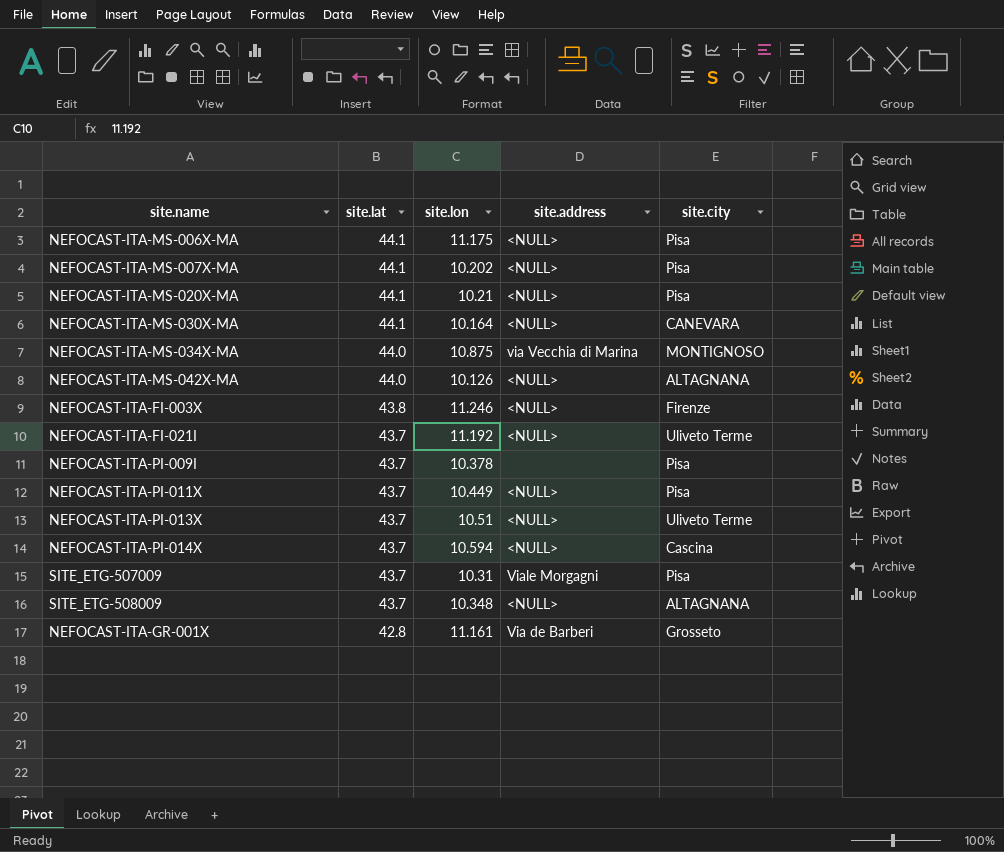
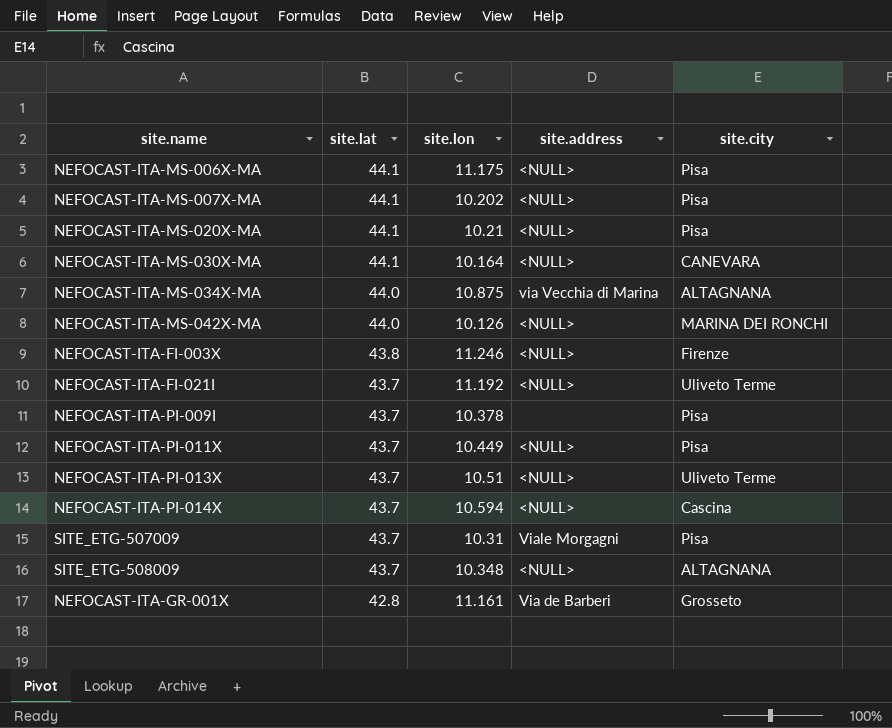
NEFOCAST-ITA-MS-034X-MA | site.city: MONTIGNOSO -> ALTAGNANA
NEFOCAST-ITA-MS-042X-MA | site.city: ALTAGNANA -> MARINA DEI RONCHI

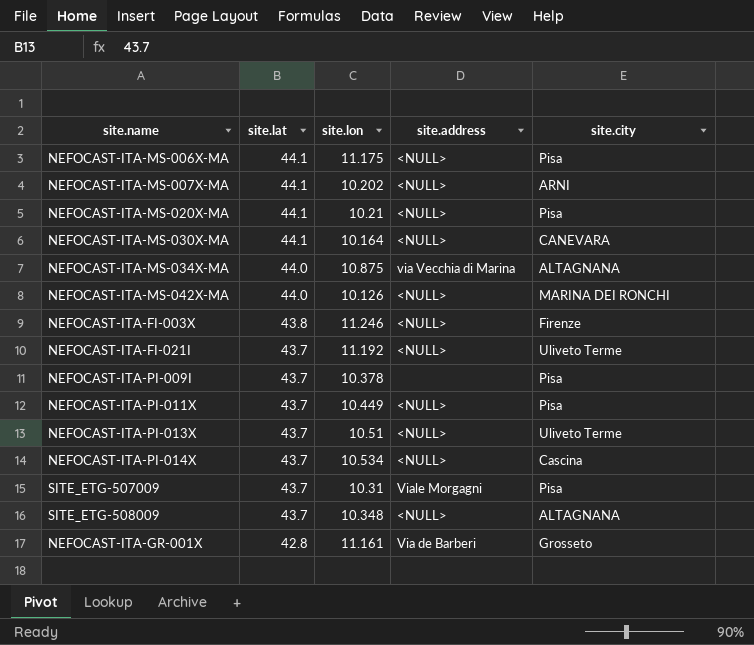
NEFOCAST-ITA-MS-007X-MA | site.city: Pisa -> ARNI
NEFOCAST-ITA-PI-014X | site.lon: 10.594 -> 10.534

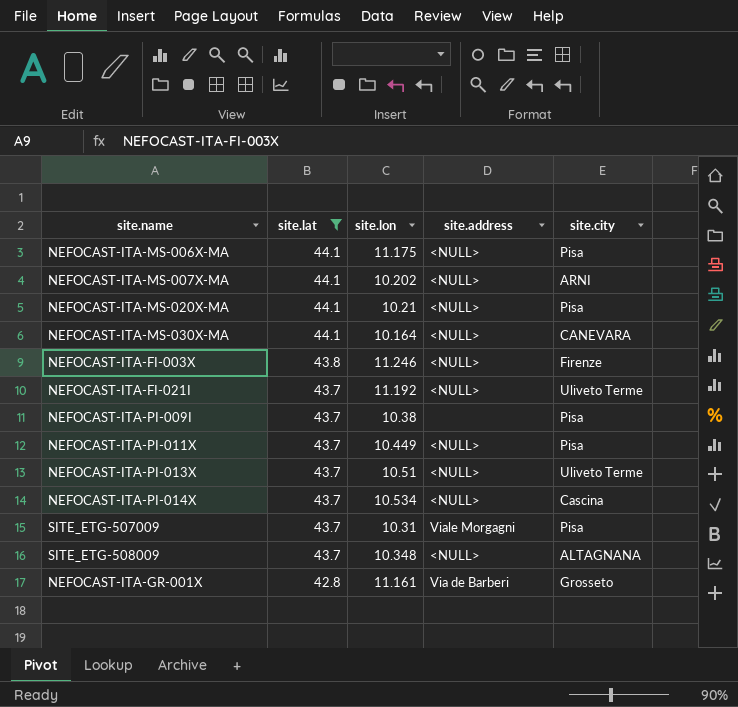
filter: none -> site.lat != 44.0
NEFOCAST-ITA-PI-009I | site.lon: 10.378 -> 10.38

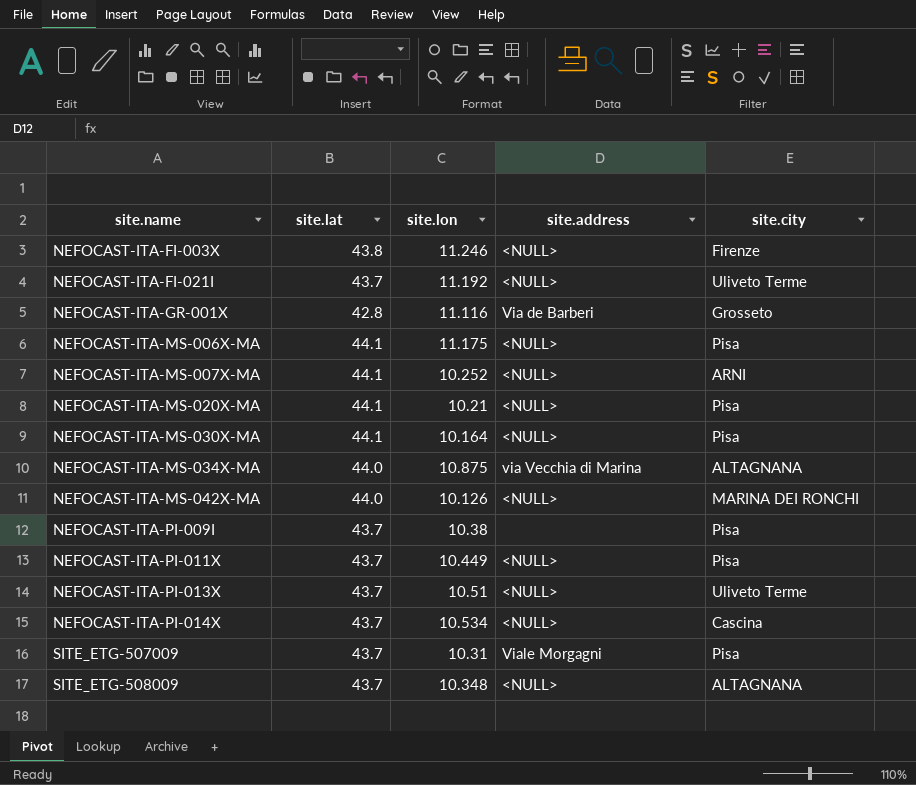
filter: site.lat != 44.0 -> none
row order: site.lat descending -> site.name ascending
NEFOCAST-ITA-GR-001X | site.lon: 11.161 -> 11.116
NEFOCAST-ITA-MS-007X-MA | site.lon: 10.202 -> 10.252
NEFOCAST-ITA-MS-030X-MA | site.city: CANEVARA -> Pisa

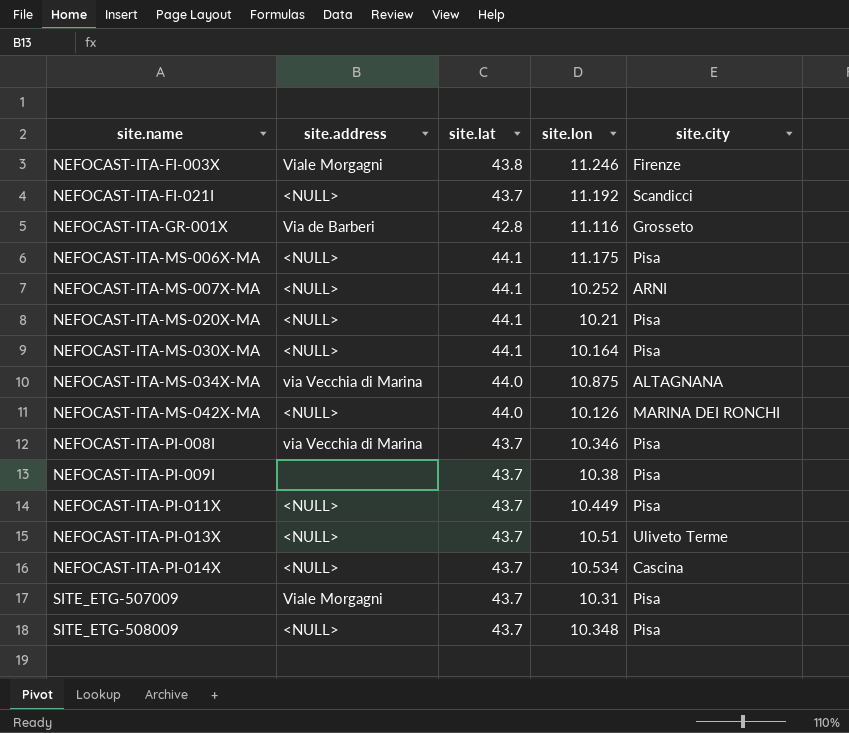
column site.address | position: 4 -> 2
NEFOCAST-ITA-FI-003X | site.address: <NULL> -> Viale Morgagni
NEFOCAST-ITA-FI-021I | site.city: Uliveto Terme -> Scandicci
row NEFOCAST-ITA-PI-008I: none -> via Vecchia di Marina | 43.7 | 10.346 | Pisa
SITE_ETG-508009 | site.city: ALTAGNANA -> Pisa

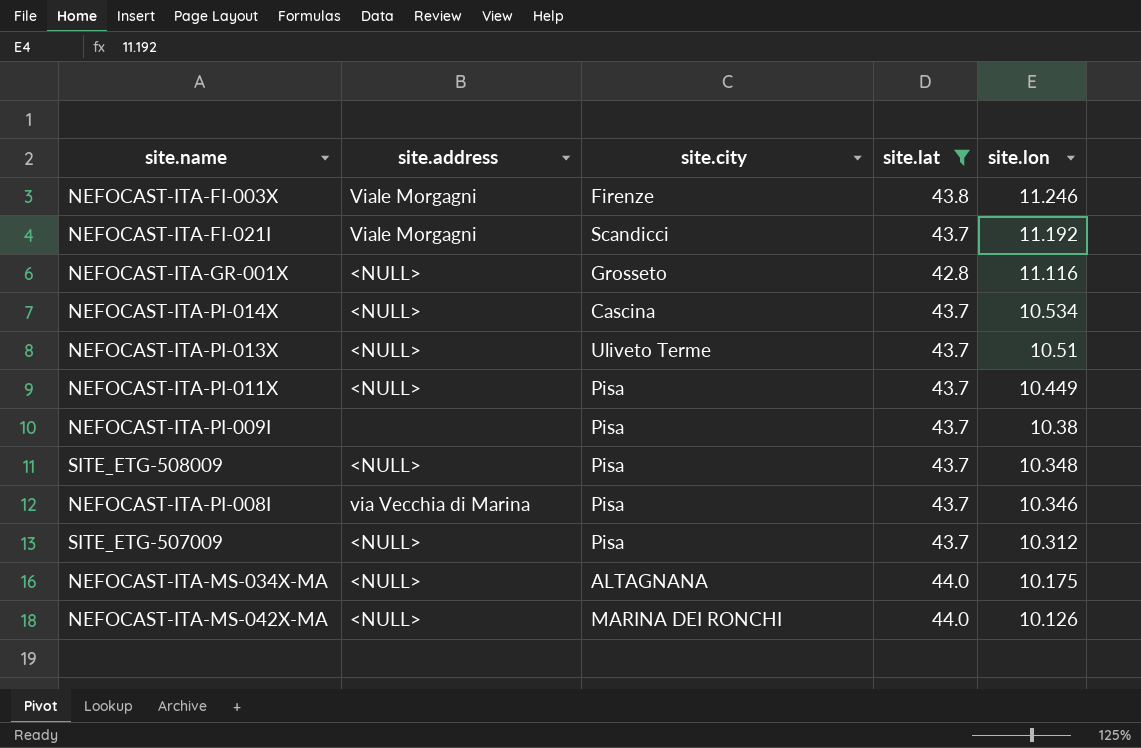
filter: none -> site.lat != 44.1
row order: site.name ascending -> site.lon descending
column site.city | position: 5 -> 3
NEFOCAST-ITA-FI-021I | site.address: <NULL> -> Viale Morgagni
NEFOCAST-ITA-GR-001X | site.address: Via de Barberi -> <NULL>
SITE_ETG-507009 | site.address: Viale Morgagni -> <NULL>
SITE_ETG-507009 | site.lon: 10.31 -> 10.312
NEFOCAST-ITA-MS-034X-MA | site.address: via Vecchia di Marina -> <NULL>
NEFOCAST-ITA-MS-034X-MA | site.lon: 10.875 -> 10.175

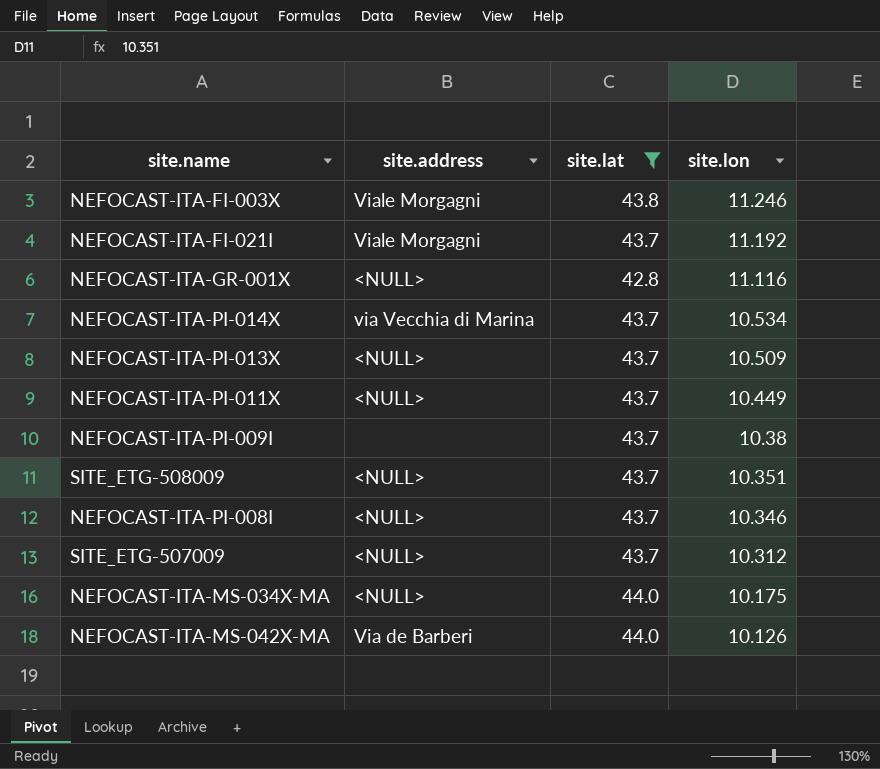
column site.city | position: 3 -> none
NEFOCAST-ITA-PI-014X | site.address: <NULL> -> via Vecchia di Marina
NEFOCAST-ITA-PI-013X | site.lon: 10.51 -> 10.509
SITE_ETG-508009 | site.lon: 10.348 -> 10.351
NEFOCAST-ITA-PI-008I | site.address: via Vecchia di Marina -> <NULL>
NEFOCAST-ITA-MS-042X-MA | site.address: <NULL> -> Via de Barberi

